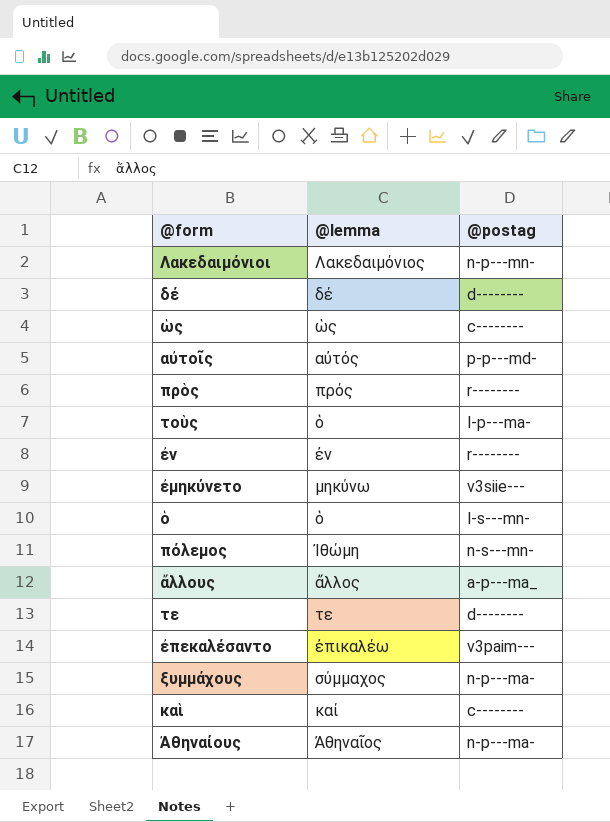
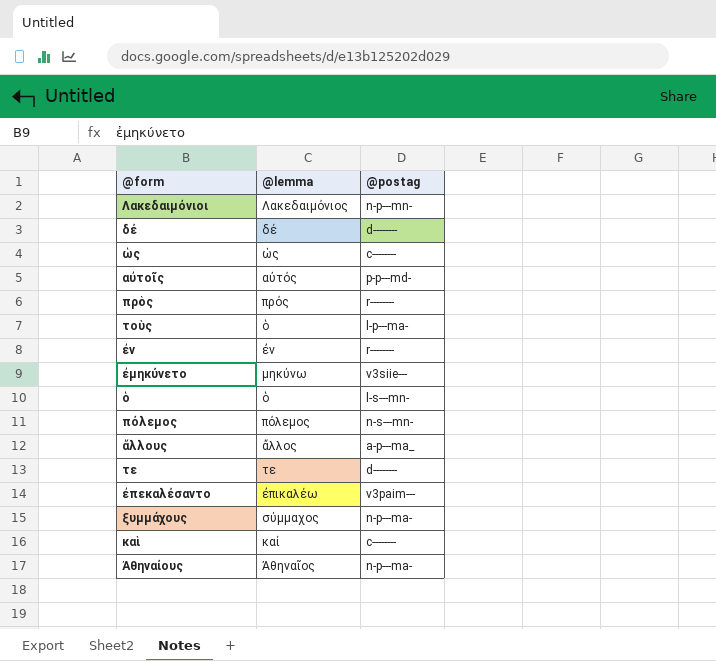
πόλεμος | @lemma: Ἰθώμη -> πόλεμος

